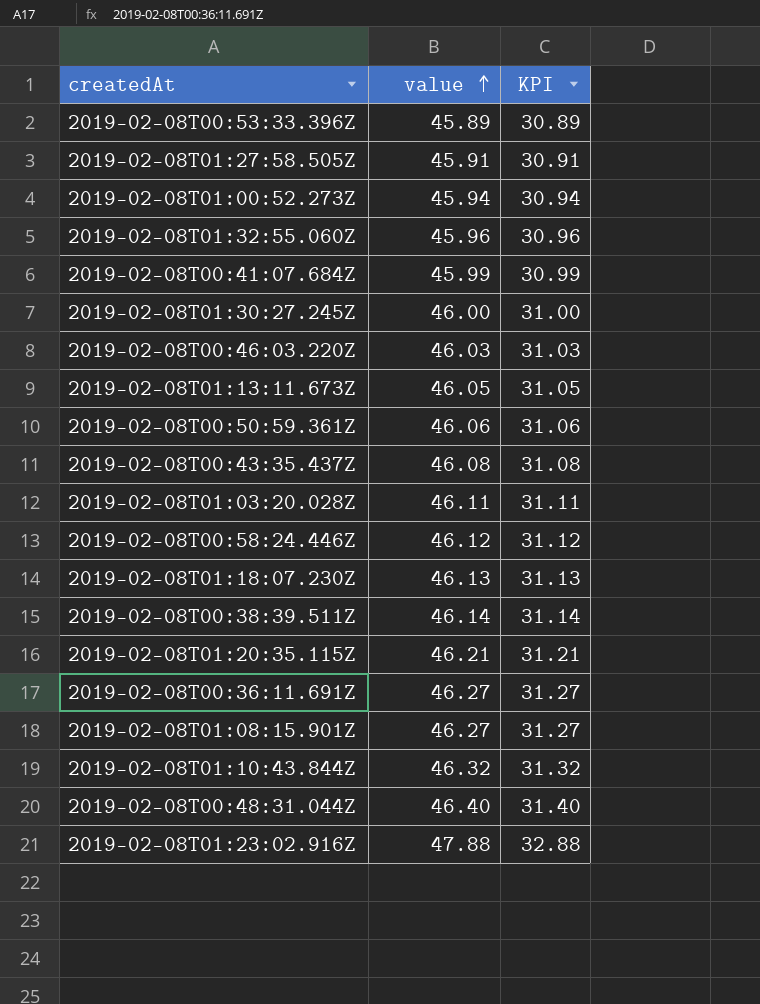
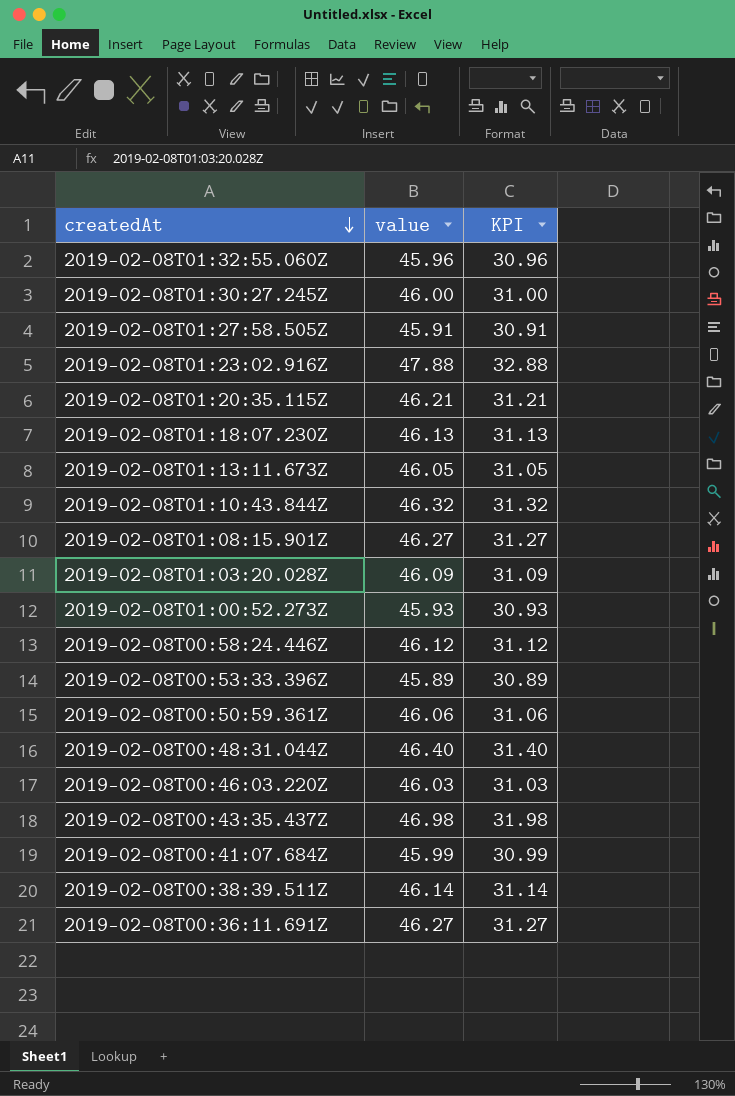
row order: value ascending -> createdAt descending
2019-02-08T01:03:20.028Z | value: 46.11 -> 46.09
2019-02-08T01:03:20.028Z | KPI: 31.11 -> 31.09
2019-02-08T01:00:52.273Z | value: 45.94 -> 45.93
2019-02-08T01:00:52.273Z | KPI: 30.94 -> 30.93
2019-02-08T00:43:35.437Z | value: 46.08 -> 46.98
2019-02-08T00:43:35.437Z | KPI: 31.08 -> 31.98

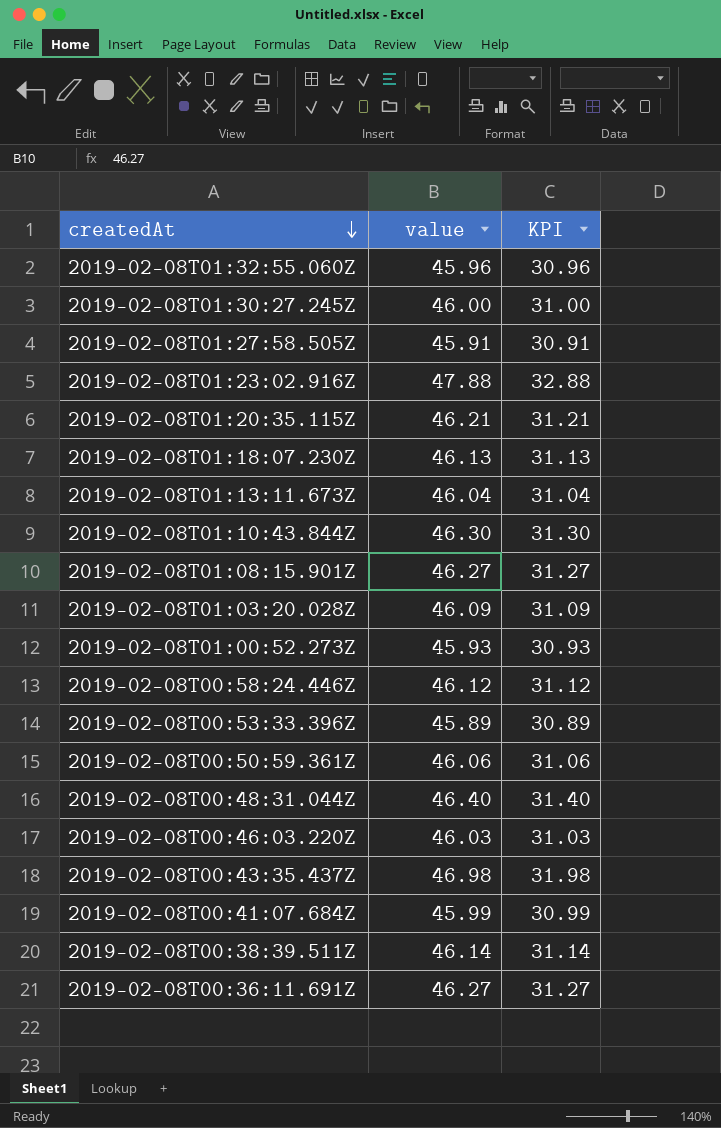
2019-02-08T01:13:11.673Z | value: 46.05 -> 46.04
2019-02-08T01:13:11.673Z | KPI: 31.05 -> 31.04
2019-02-08T01:10:43.844Z | value: 46.32 -> 46.30
2019-02-08T01:10:43.844Z | KPI: 31.32 -> 31.30

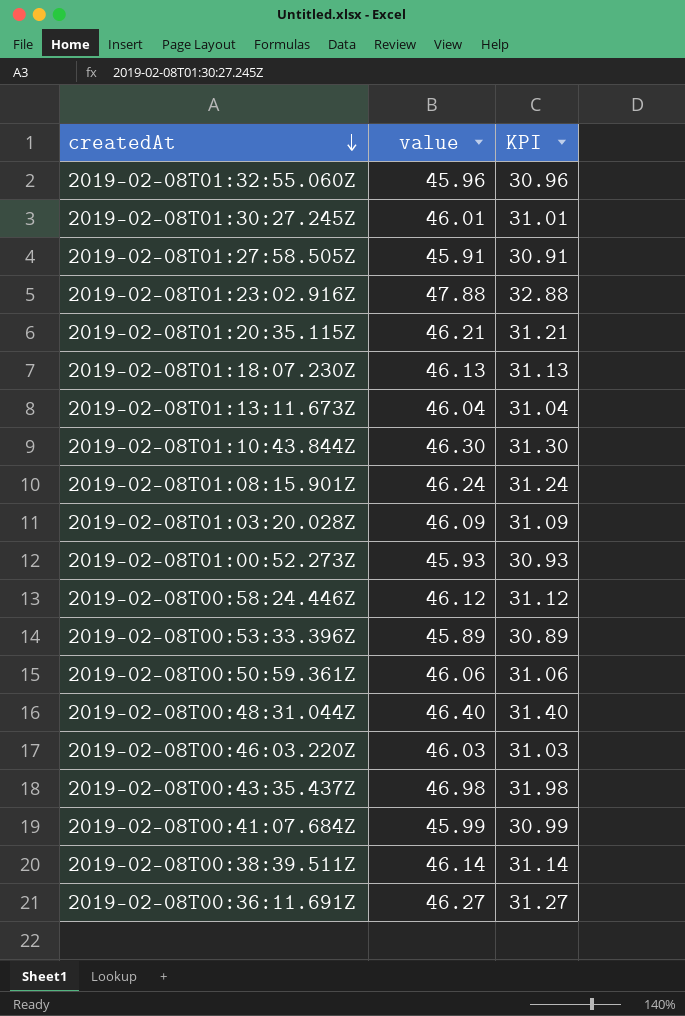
2019-02-08T01:30:27.245Z | value: 46.00 -> 46.01
2019-02-08T01:30:27.245Z | KPI: 31.00 -> 31.01
2019-02-08T01:08:15.901Z | value: 46.27 -> 46.24
2019-02-08T01:08:15.901Z | KPI: 31.27 -> 31.24

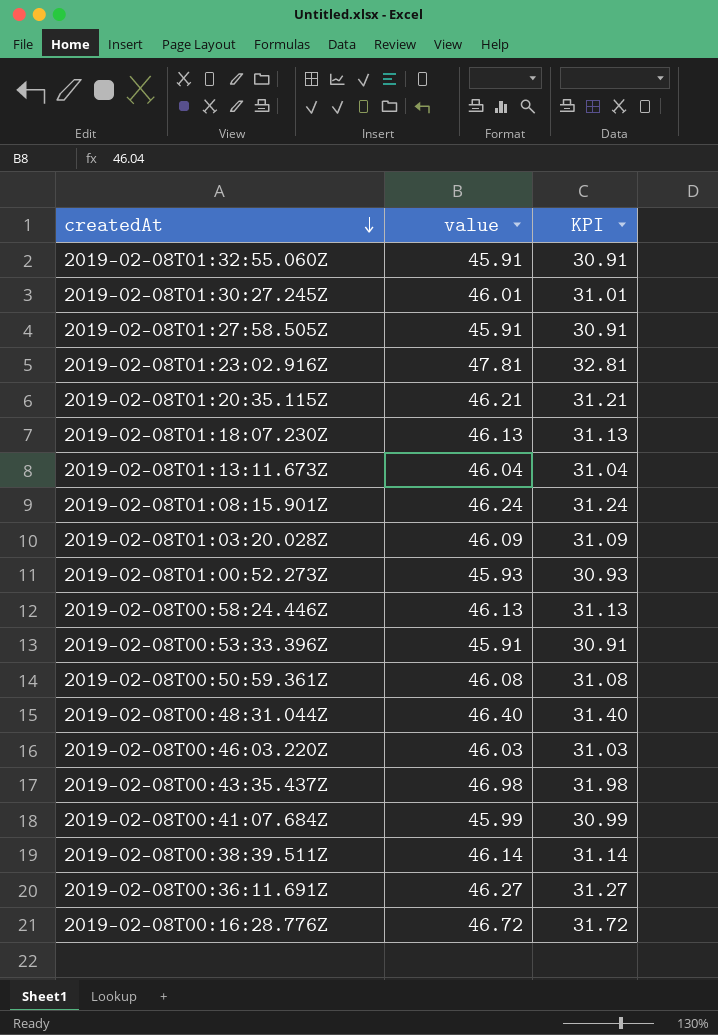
row 2019-02-08T01:10:43.844Z: 46.30 | 31.30 -> none
2019-02-08T01:32:55.060Z | value: 45.96 -> 45.91
2019-02-08T01:32:55.060Z | KPI: 30.96 -> 30.91
2019-02-08T01:23:02.916Z | value: 47.88 -> 47.81
2019-02-08T01:23:02.916Z | KPI: 32.88 -> 32.81
2019-02-08T00:58:24.446Z | value: 46.12 -> 46.13
2019-02-08T00:58:24.446Z | KPI: 31.12 -> 31.13
2019-02-08T00:53:33.396Z | value: 45.89 -> 45.91
2019-02-08T00:53:33.396Z | KPI: 30.89 -> 30.91
2019-02-08T00:50:59.361Z | value: 46.06 -> 46.08
2019-02-08T00:50:59.361Z | KPI: 31.06 -> 31.08
row 2019-02-08T00:16:28.776Z: none -> 46.72 | 31.72

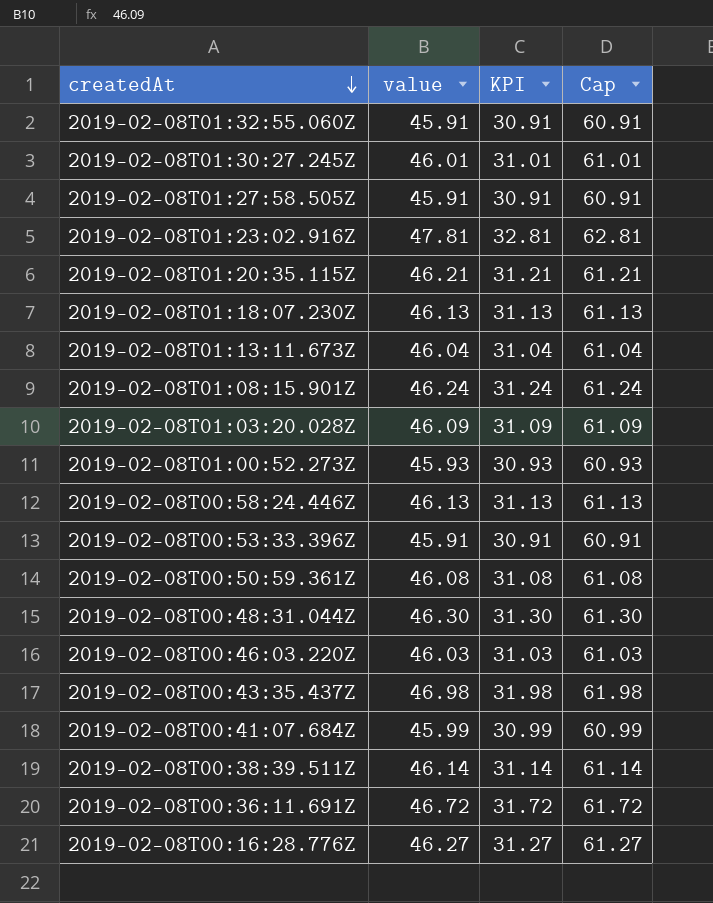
column Cap | formula: none -> [value] + 15
2019-02-08T00:48:31.044Z | value: 46.40 -> 46.30
2019-02-08T00:48:31.044Z | KPI: 31.40 -> 31.30
2019-02-08T00:36:11.691Z | value: 46.27 -> 46.72
2019-02-08T00:36:11.691Z | KPI: 31.27 -> 31.72
2019-02-08T00:16:28.776Z | value: 46.72 -> 46.27
2019-02-08T00:16:28.776Z | KPI: 31.72 -> 31.27

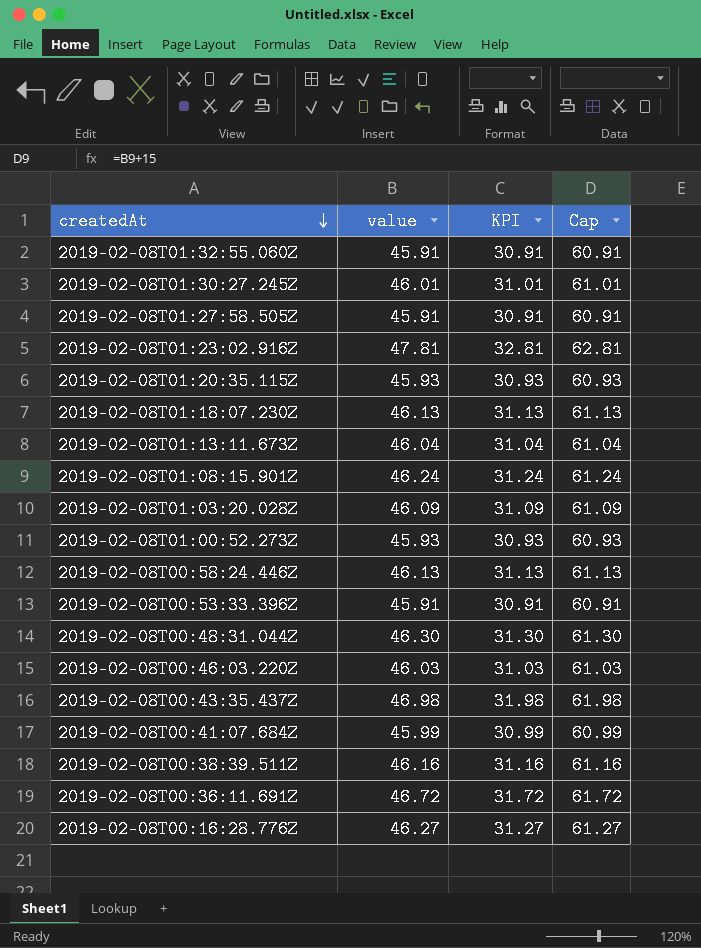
row 2019-02-08T00:50:59.361Z: 46.08 | 31.08 | 61.08 -> none
2019-02-08T01:20:35.115Z | value: 46.21 -> 45.93
2019-02-08T01:20:35.115Z | KPI: 31.21 -> 30.93
2019-02-08T01:20:35.115Z | Cap: 61.21 -> 60.93
2019-02-08T00:38:39.511Z | value: 46.14 -> 46.16
2019-02-08T00:38:39.511Z | KPI: 31.14 -> 31.16
2019-02-08T00:38:39.511Z | Cap: 61.14 -> 61.16

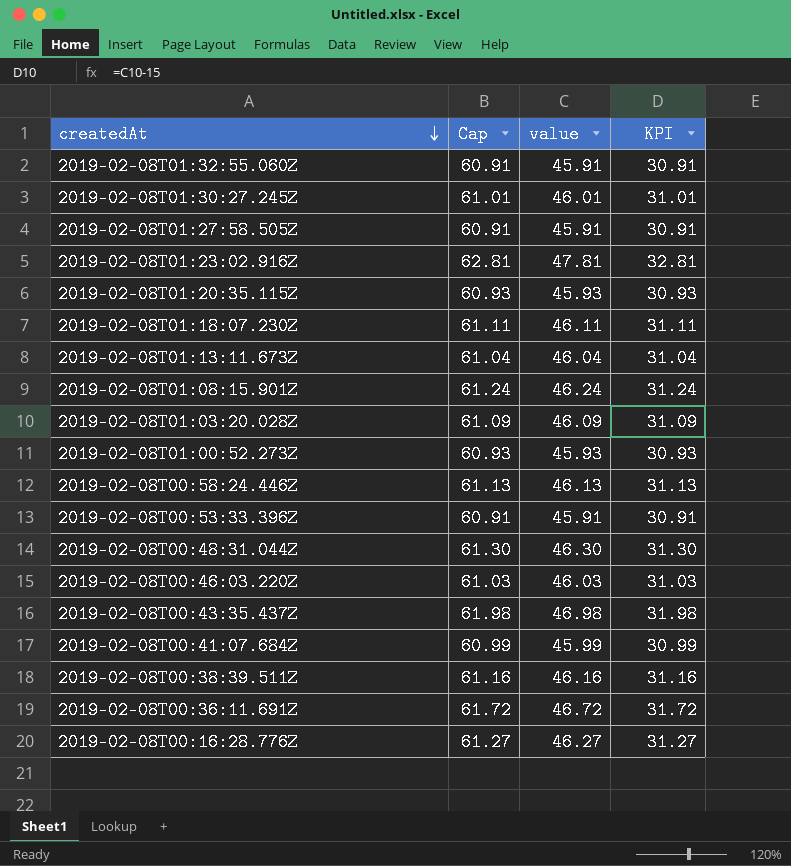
column Cap | position: 4 -> 2
2019-02-08T01:18:07.230Z | Cap: 61.13 -> 61.11
2019-02-08T01:18:07.230Z | value: 46.13 -> 46.11
2019-02-08T01:18:07.230Z | KPI: 31.13 -> 31.11

